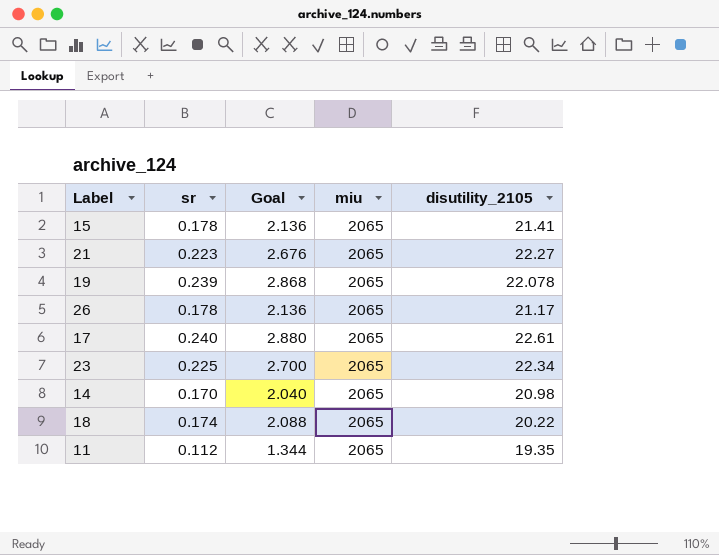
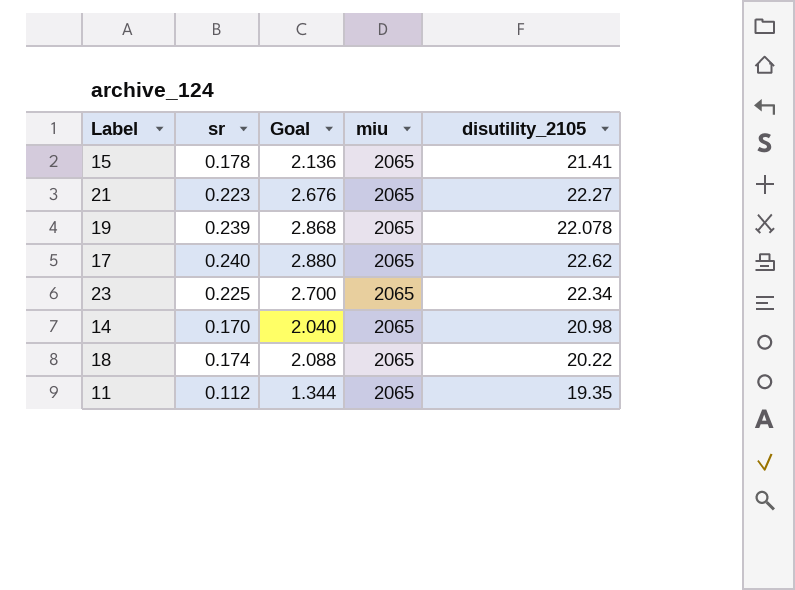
row 26: 0.178 | 2.136 | 2065 | 21.17 -> none
17 | disutility_2105: 22.61 -> 22.62

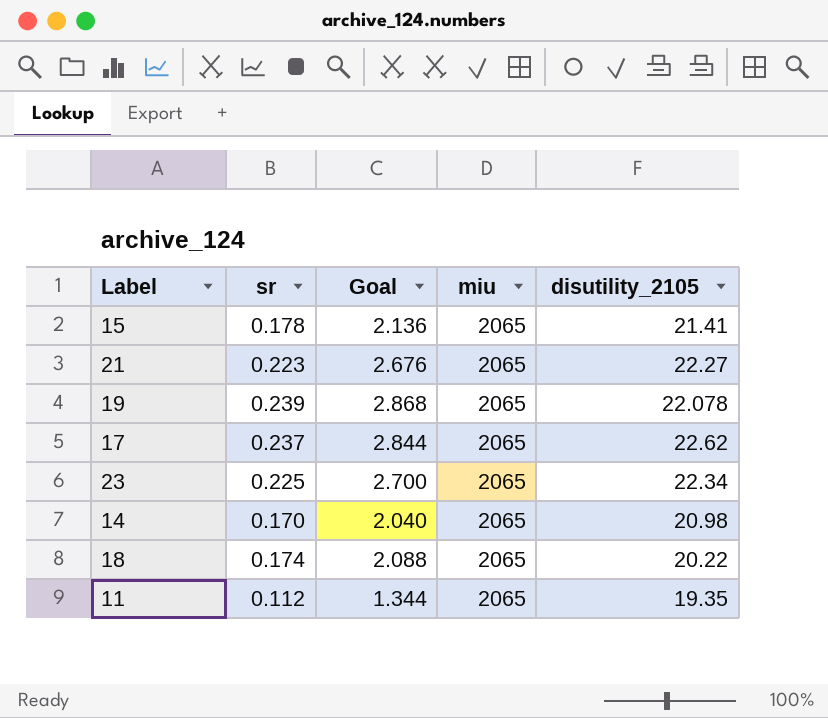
17 | sr: 0.240 -> 0.237
17 | Goal: 2.880 -> 2.844

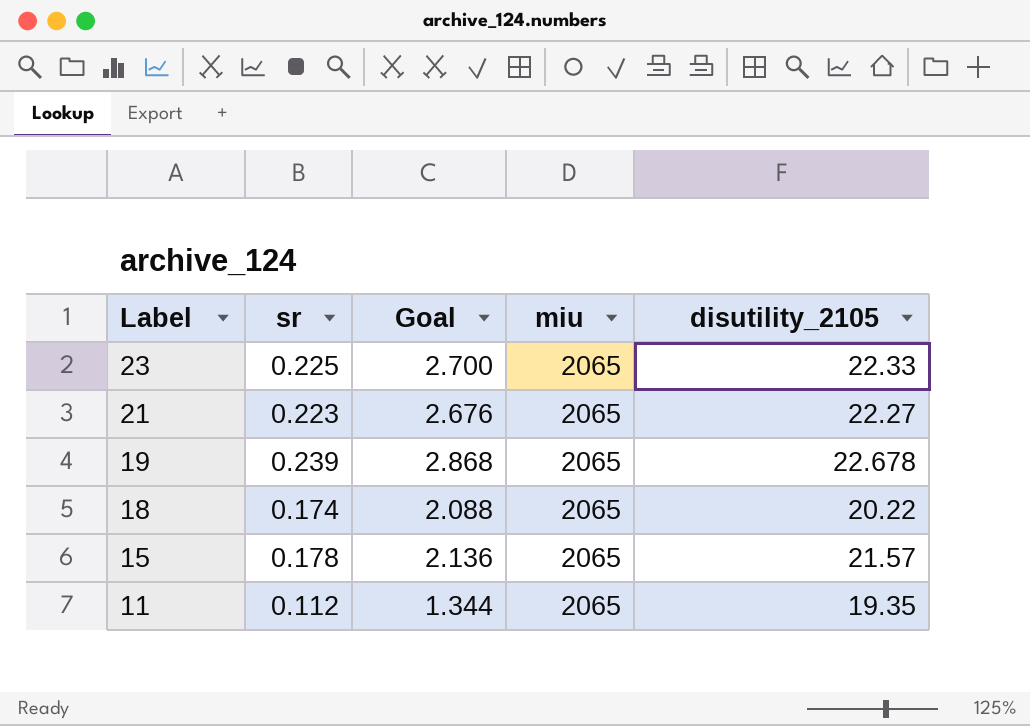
row order: none -> Label descending
row 17: 0.237 | 2.844 | 2065 | 22.62 -> none
row 14: 0.170 | 2.040 | 2065 | 20.98 -> none
23 | disutility_2105: 22.34 -> 22.33
19 | disutility_2105: 22.078 -> 22.678
15 | disutility_2105: 21.41 -> 21.57

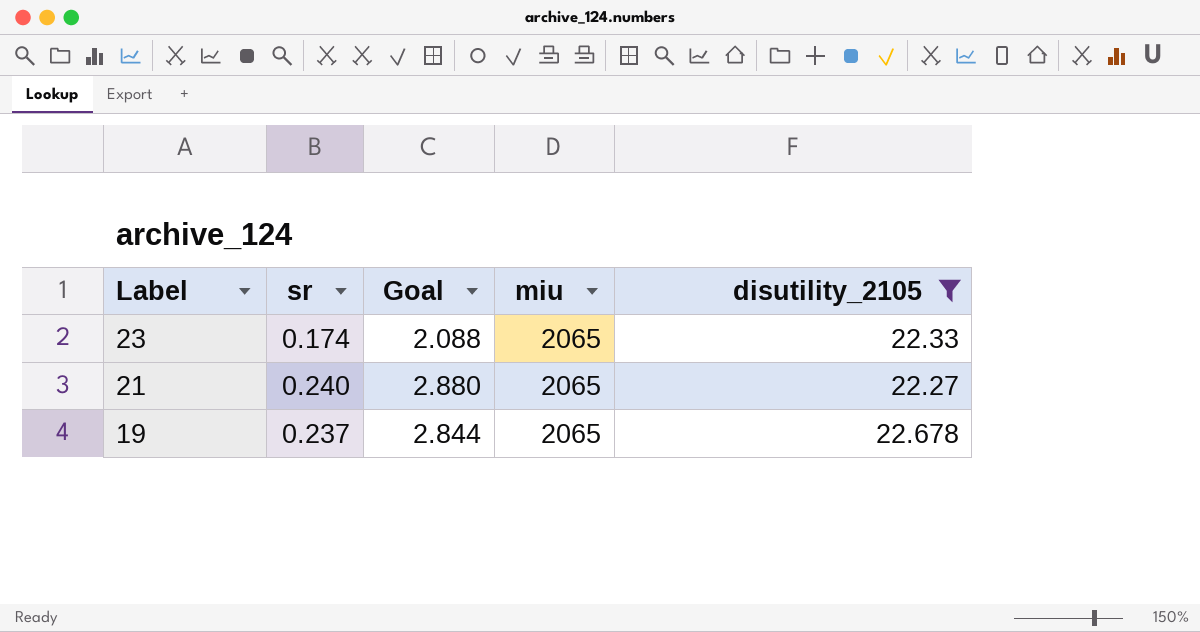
filter: none -> disutility_2105 >= 22.27
23 | sr: 0.225 -> 0.174
23 | Goal: 2.700 -> 2.088
21 | sr: 0.223 -> 0.240
21 | Goal: 2.676 -> 2.880
19 | sr: 0.239 -> 0.237
19 | Goal: 2.868 -> 2.844

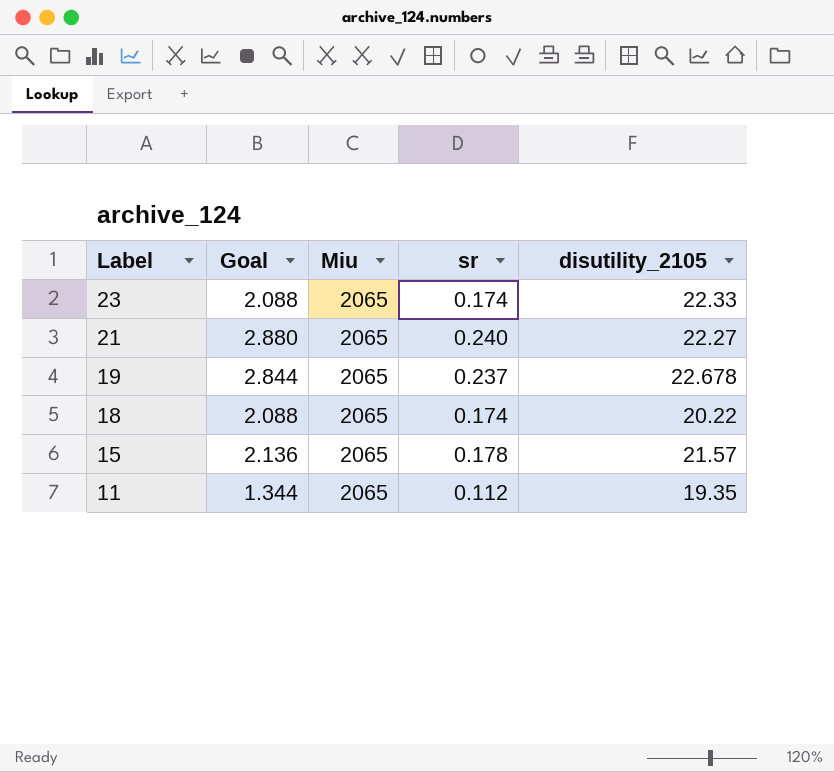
filter: disutility_2105 >= 22.27 -> none
column name: miu -> Miu
column sr | position: 2 -> 4

